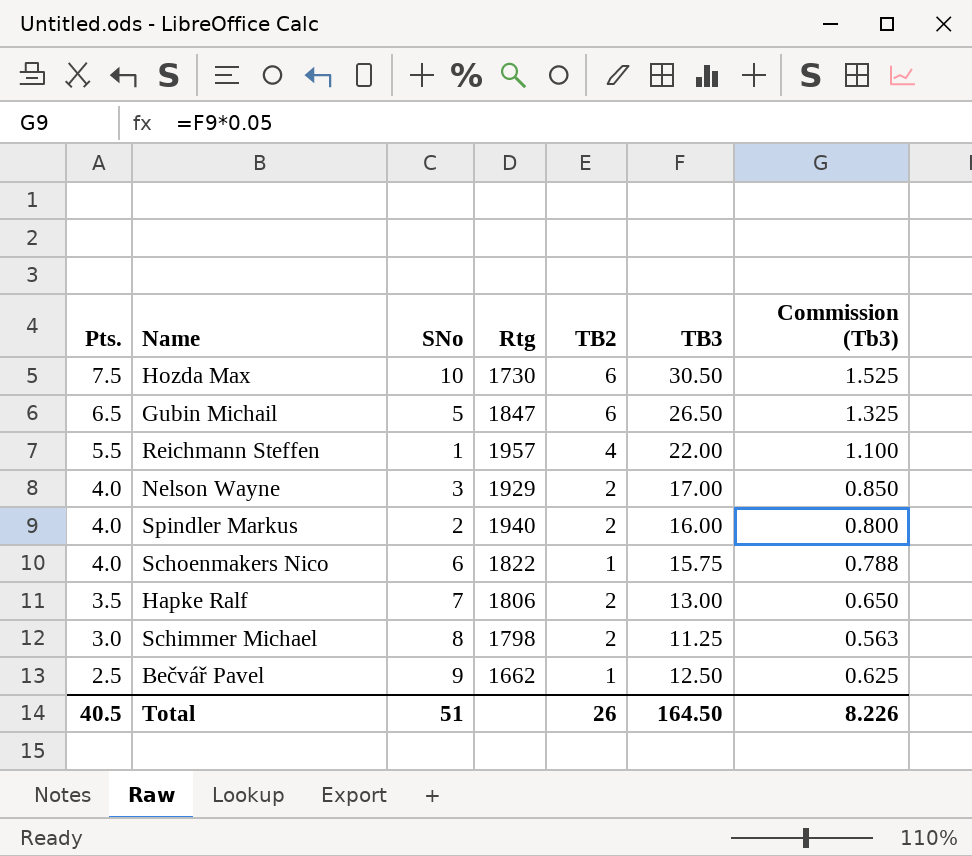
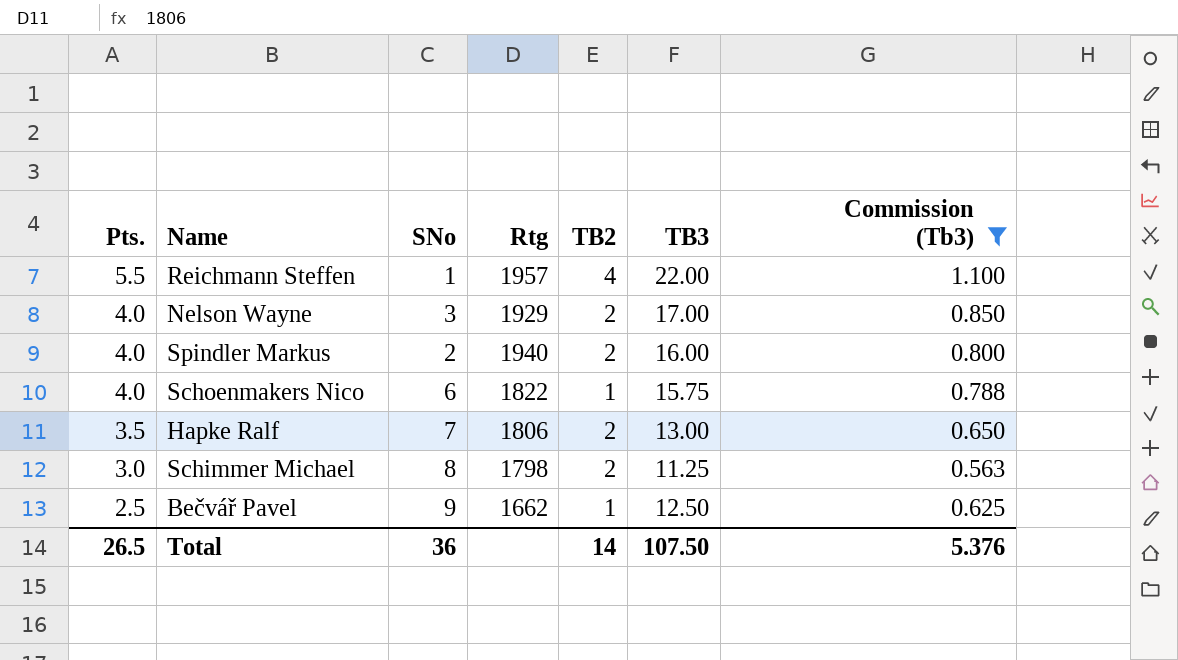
filter: none -> Commission (Tb3) <= 1.100
Total | Pts.: 40.5 -> 26.5
Total | SNo: 51 -> 36
Total | TB2: 26 -> 14
Total | TB3: 164.50 -> 107.50
Total | Commission (Tb3): 8.226 -> 5.376

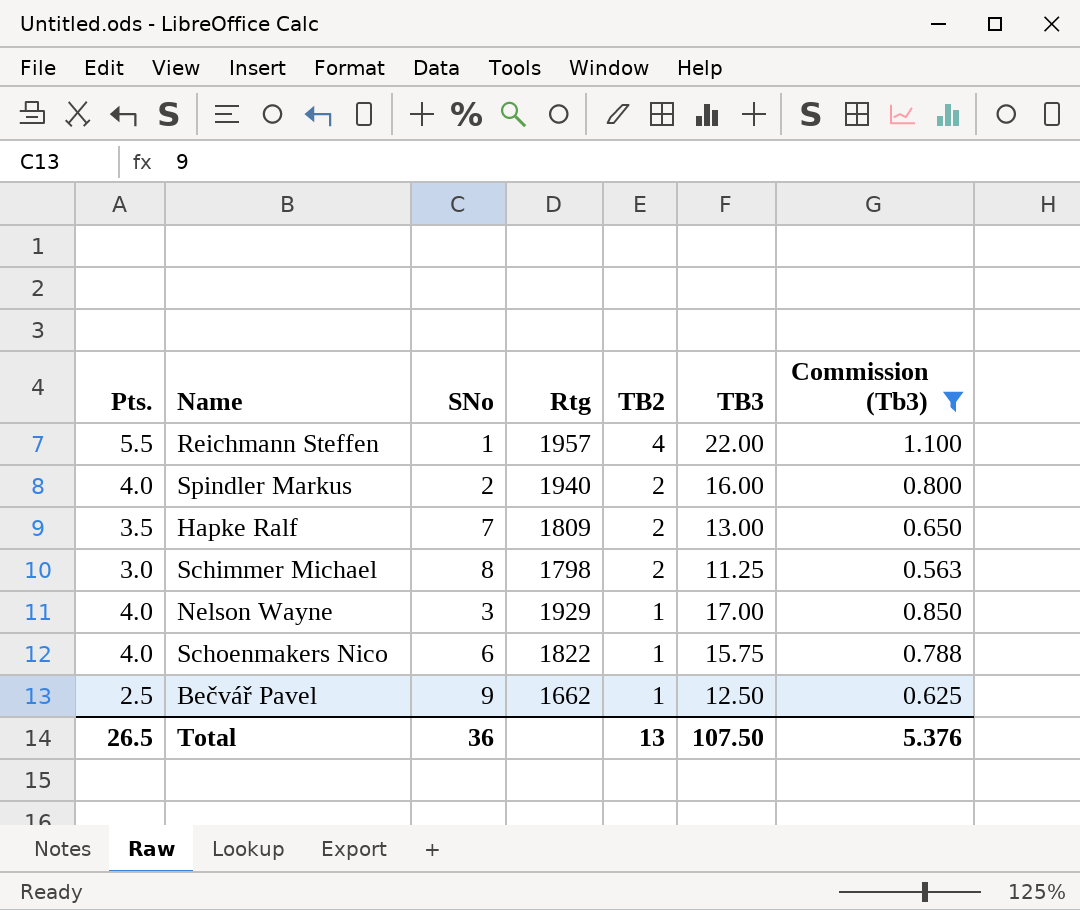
row order: Pts. descending -> TB2 descending
Hapke Ralf | Rtg: 1806 -> 1809
Nelson Wayne | TB2: 2 -> 1
Total | TB2: 14 -> 13

